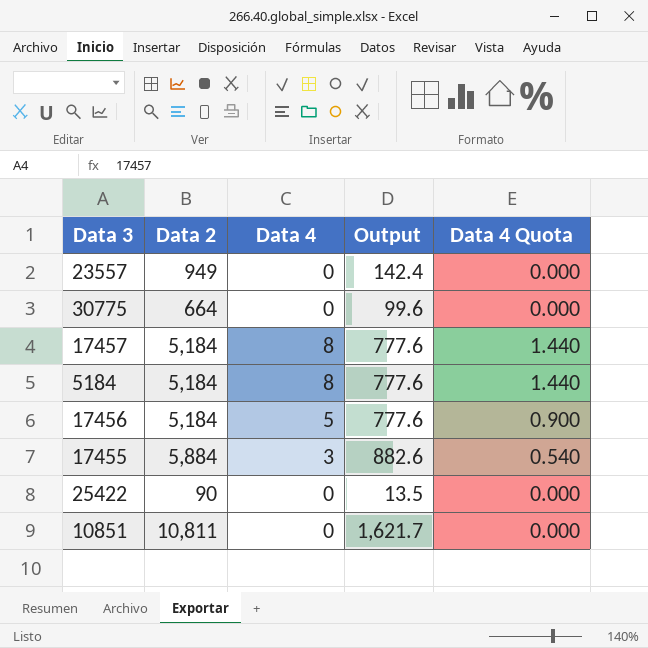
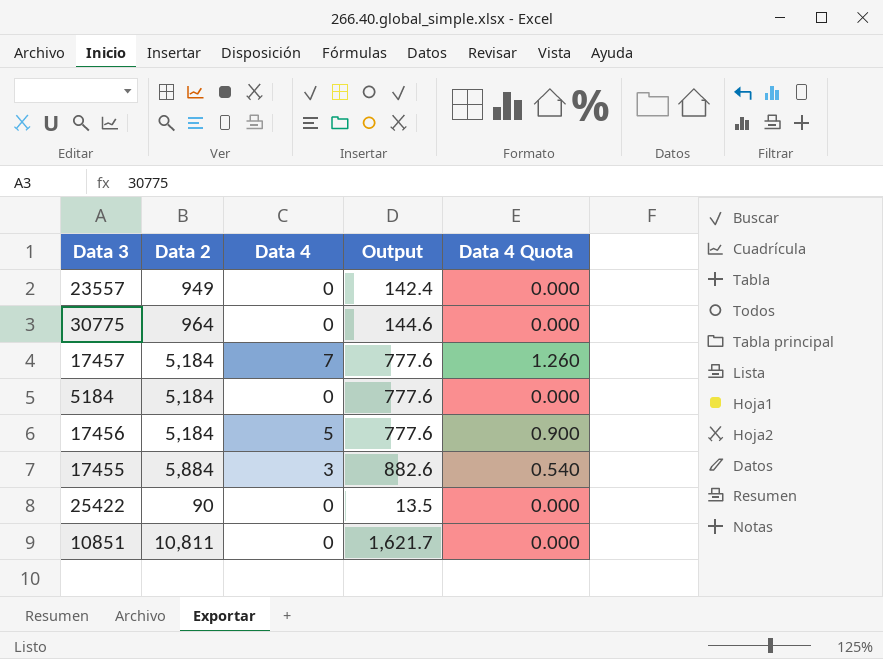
30775 | Data 2: 664 -> 964
30775 | Output: 99.6 -> 144.6
17457 | Data 4: 8 -> 7
17457 | Data 4 Quota: 1.440 -> 1.260
5184 | Data 4: 8 -> 0
5184 | Data 4 Quota: 1.440 -> 0.000

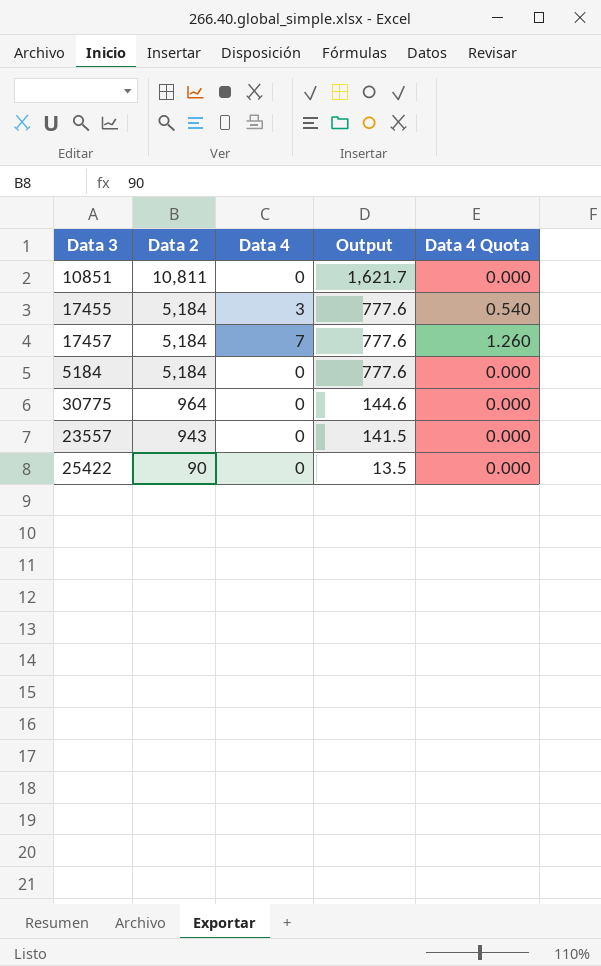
row order: none -> Data 2 descending
row 17456: 5,184 | 5 | 777.6 | 0.900 -> none
17455 | Data 2: 5,884 -> 5,184
17455 | Output: 882.6 -> 777.6
23557 | Data 2: 949 -> 943
23557 | Output: 142.4 -> 141.5

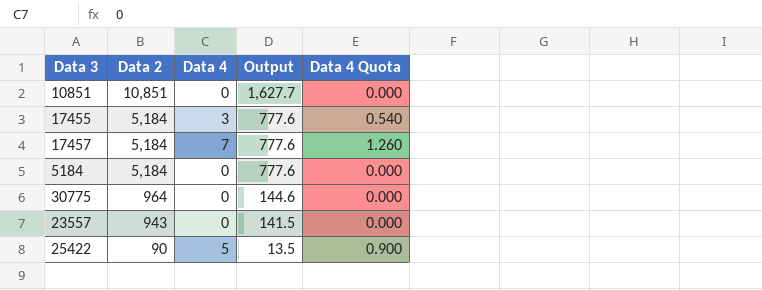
10851 | Data 2: 10,811 -> 10,851
10851 | Output: 1,621.7 -> 1,627.7
25422 | Data 4: 0 -> 5
25422 | Data 4 Quota: 0.000 -> 0.900

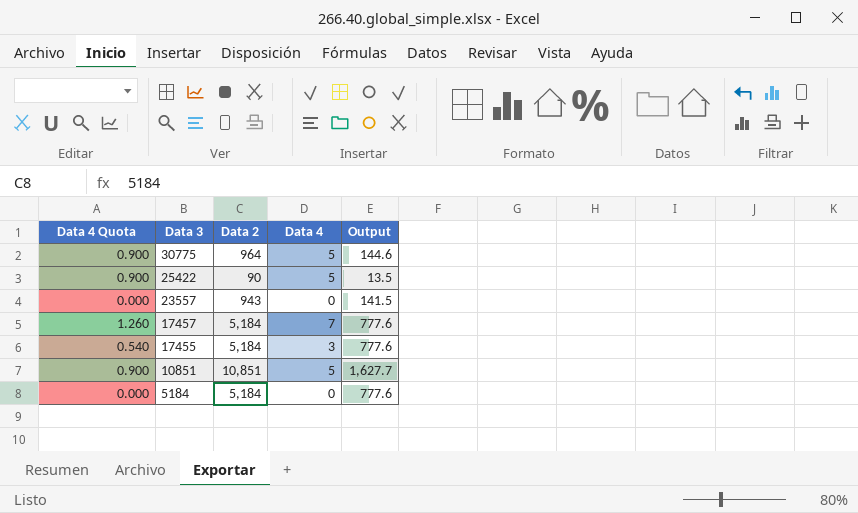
row order: Data 2 descending -> Data 3 descending
column Data 4 Quota | position: 5 -> 1
30775 | Data 4 Quota: 0.000 -> 0.900
30775 | Data 4: 0 -> 5
10851 | Data 4 Quota: 0.000 -> 0.900
10851 | Data 4: 0 -> 5

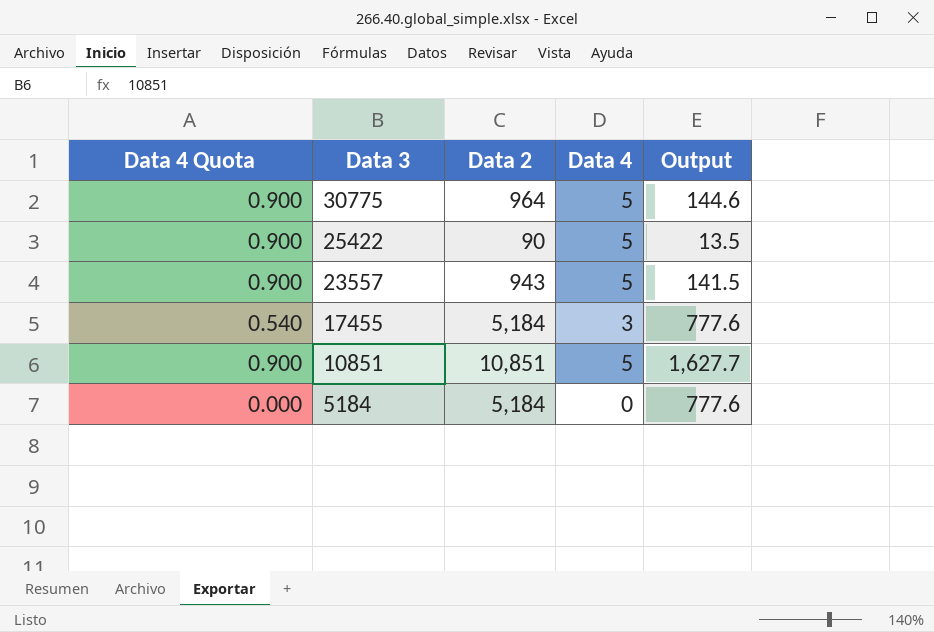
row 17457: 1.260 | 5,184 | 7 | 777.6 -> none
23557 | Data 4 Quota: 0.000 -> 0.900
23557 | Data 4: 0 -> 5

